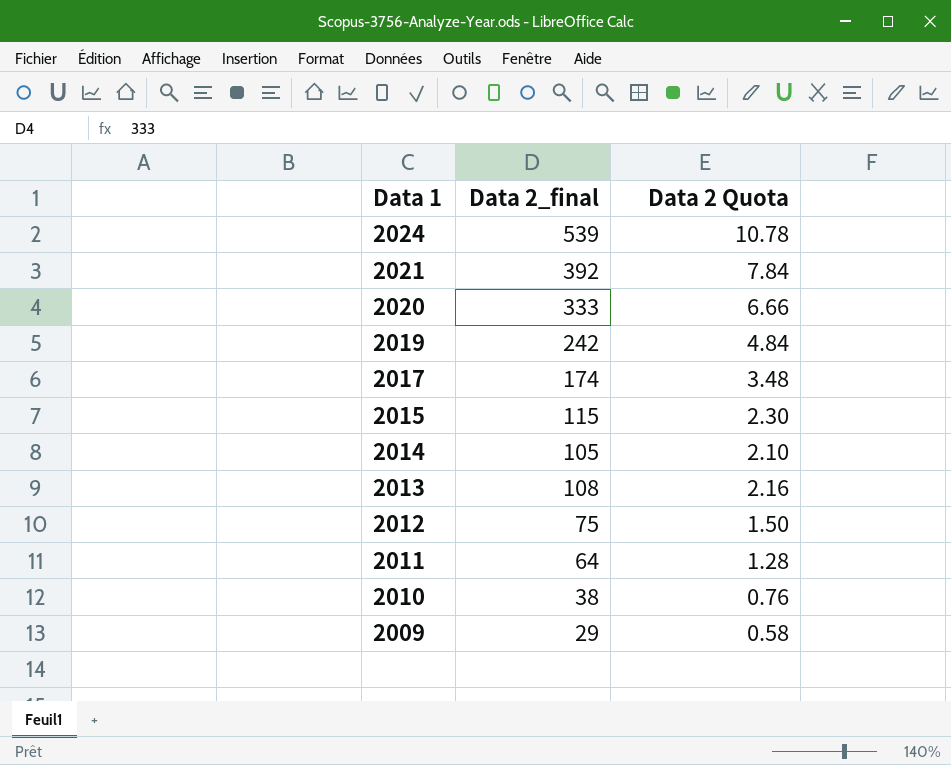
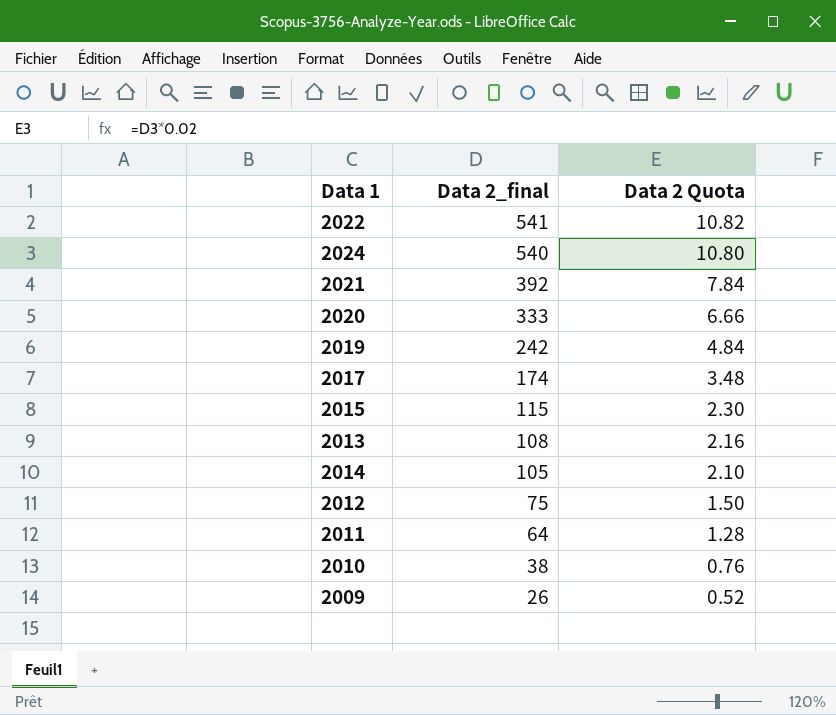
row order: Data 1 descending -> Data 2_final descending
row 2022: none -> 541 | 10.82
2024 | Data 2_final: 539 -> 540
2024 | Data 2 Quota: 10.78 -> 10.80
2009 | Data 2_final: 29 -> 26
2009 | Data 2 Quota: 0.58 -> 0.52

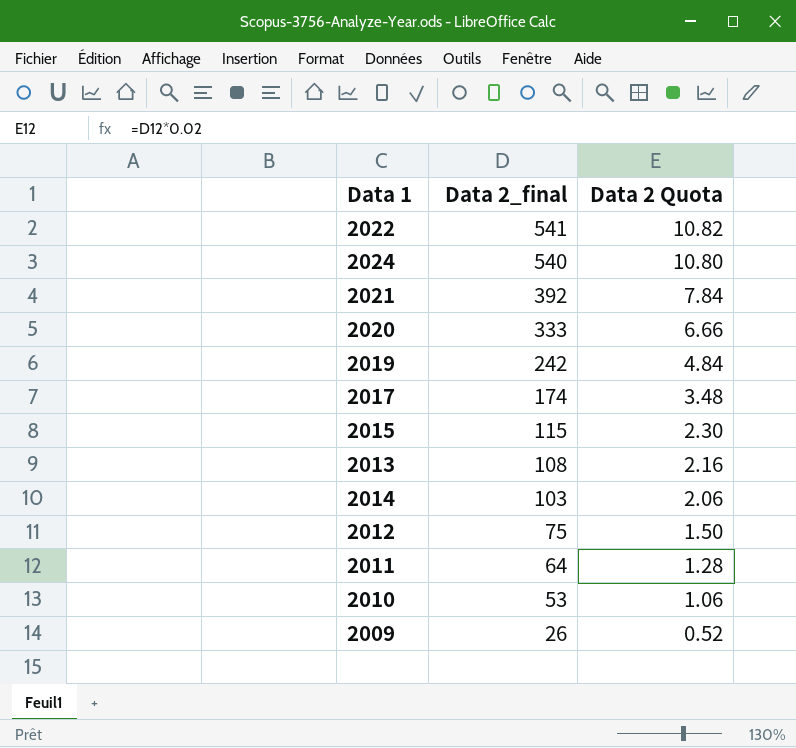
2014 | Data 2_final: 105 -> 103
2014 | Data 2 Quota: 2.10 -> 2.06
2010 | Data 2_final: 38 -> 53
2010 | Data 2 Quota: 0.76 -> 1.06

